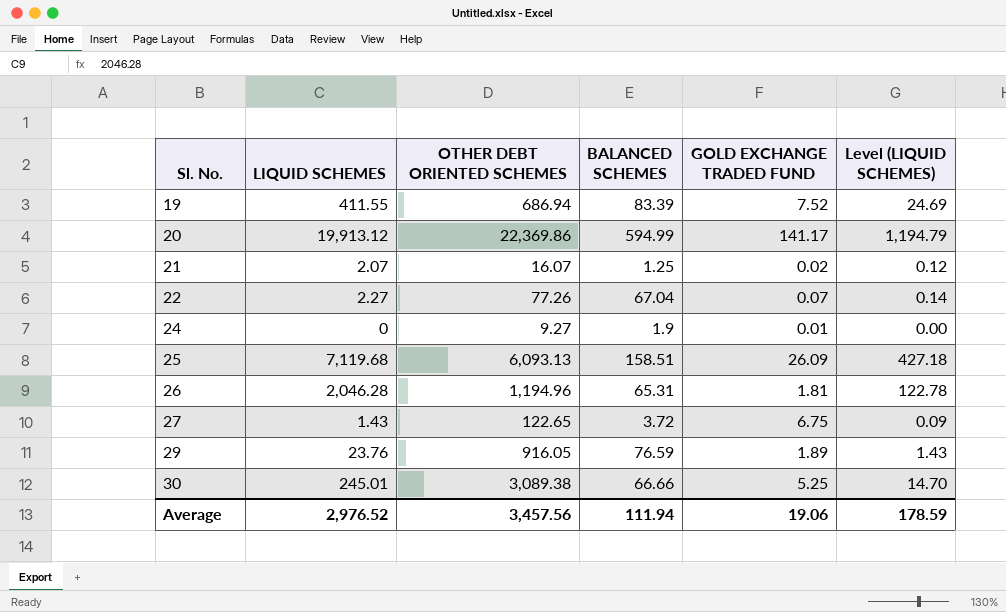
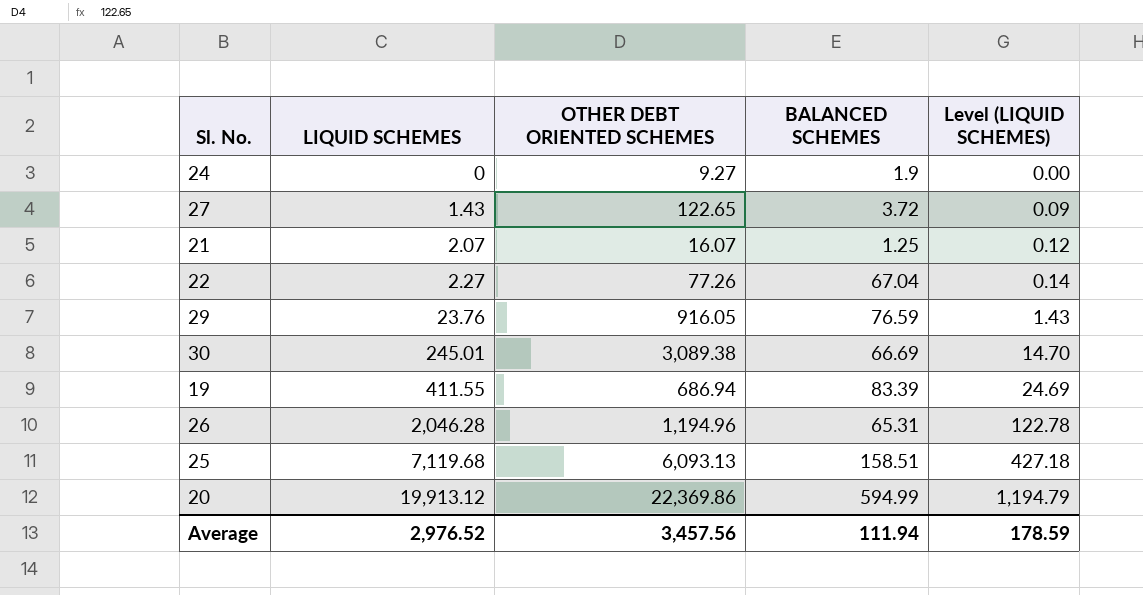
row order: Sl. No. ascending -> LIQUID SCHEMES ascending
column GOLD EXCHANGE TRADED FUND | position: 5 -> none
30 | BALANCED SCHEMES: 66.66 -> 66.69

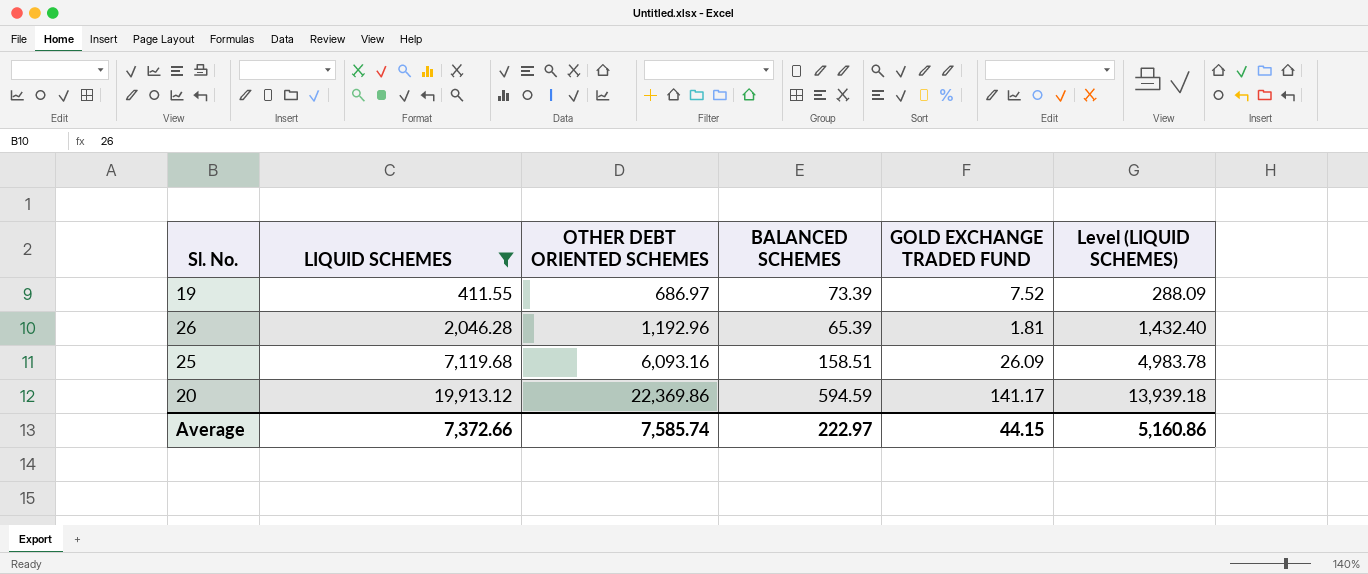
filter: none -> LIQUID SCHEMES >= 411.55
column GOLD EXCHANGE TRADED FUND | position: none -> 5
column Level (LIQUID SCHEMES) | formula: [LIQUID SCHEMES] * 0.06 -> [LIQUID SCHEMES] * 0.7
19 | OTHER DEBT ORIENTED SCHEMES: 686.94 -> 686.97
19 | BALANCED SCHEMES: 83.39 -> 73.39
26 | OTHER DEBT ORIENTED SCHEMES: 1,194.96 -> 1,192.96
26 | BALANCED SCHEMES: 65.31 -> 65.39
25 | OTHER DEBT ORIENTED SCHEMES: 6,093.13 -> 6,093.16
20 | BALANCED SCHEMES: 594.99 -> 594.59
Average | LIQUID SCHEMES: 2,976.52 -> 7,372.66
Average | OTHER DEBT ORIENTED SCHEMES: 3,457.56 -> 7,585.74
Average | BALANCED SCHEMES: 111.94 -> 222.97
Average | Level (LIQUID SCHEMES): 178.59 -> 5,160.86

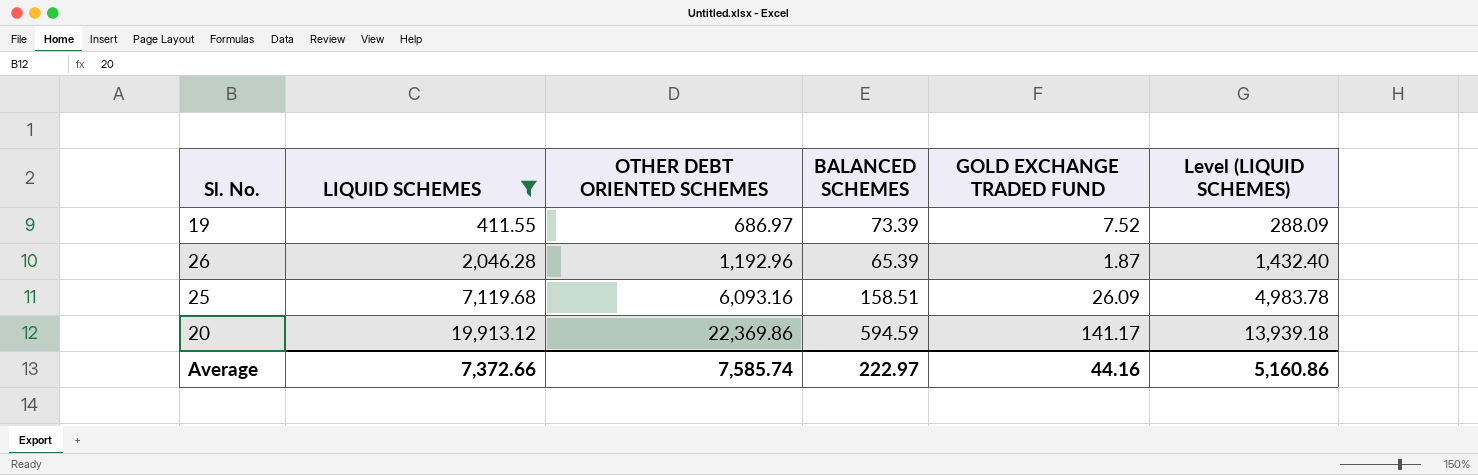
26 | GOLD EXCHANGE TRADED FUND: 1.81 -> 1.87
Average | GOLD EXCHANGE TRADED FUND: 44.15 -> 44.16

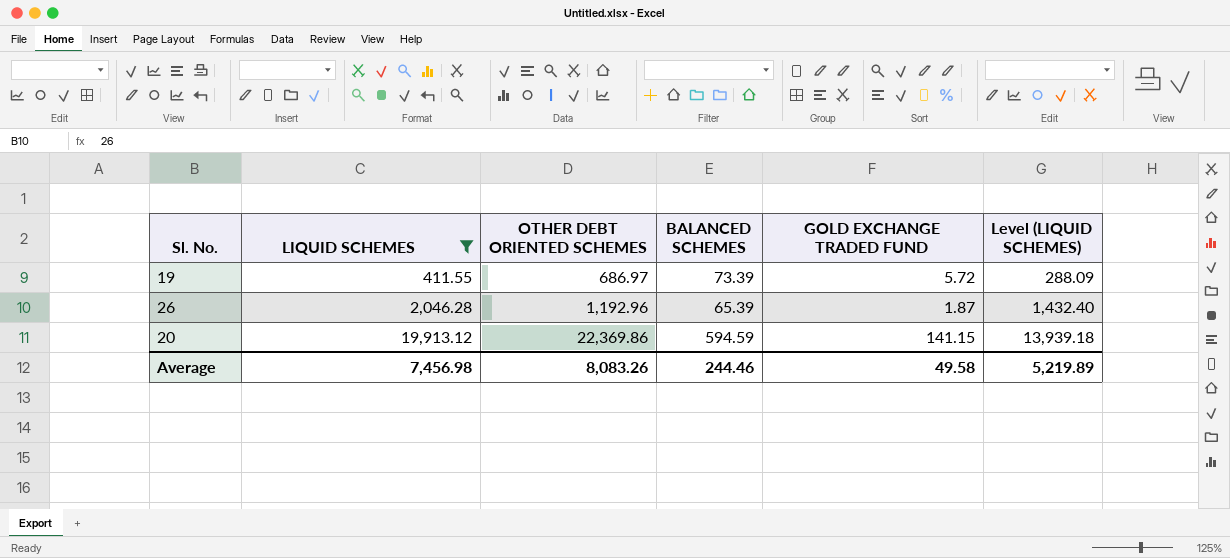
row 25: 7,119.68 | 6,093.16 | 158.51 | 26.09 | 4,983.78 -> none
19 | GOLD EXCHANGE TRADED FUND: 7.52 -> 5.72
20 | GOLD EXCHANGE TRADED FUND: 141.17 -> 141.15
Average | LIQUID SCHEMES: 7,372.66 -> 7,456.98
Average | OTHER DEBT ORIENTED SCHEMES: 7,585.74 -> 8,083.26
Average | BALANCED SCHEMES: 222.97 -> 244.46
Average | GOLD EXCHANGE TRADED FUND: 44.16 -> 49.58
Average | Level (LIQUID SCHEMES): 5,160.86 -> 5,219.89

